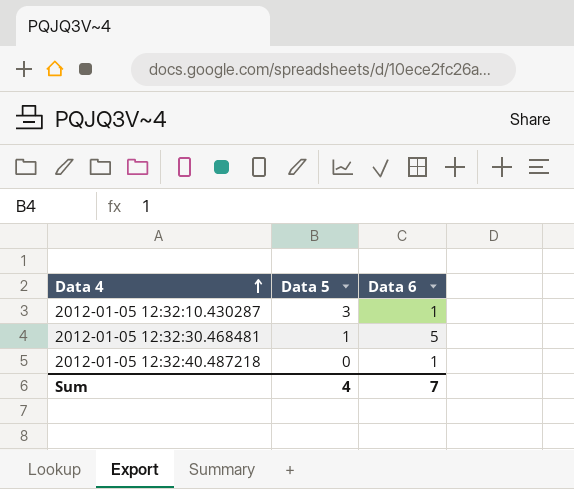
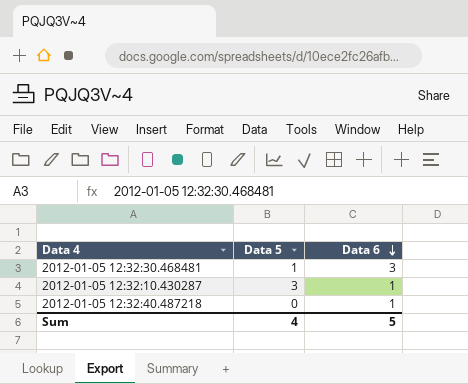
row order: Data 4 ascending -> Data 6 descending
2012-01-05 12:32:30.468481 | Data 6: 5 -> 3
Sum | Data 6: 7 -> 5

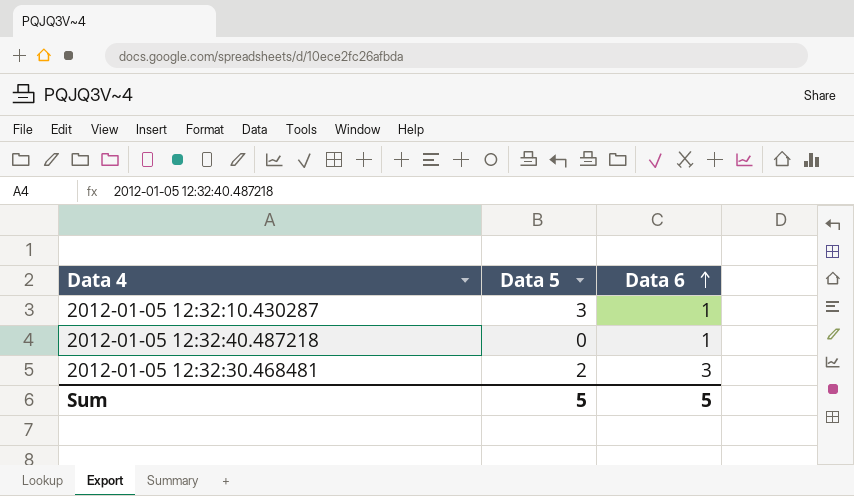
row order: Data 6 descending -> Data 6 ascending
2012-01-05 12:32:30.468481 | Data 5: 1 -> 2
Sum | Data 5: 4 -> 5

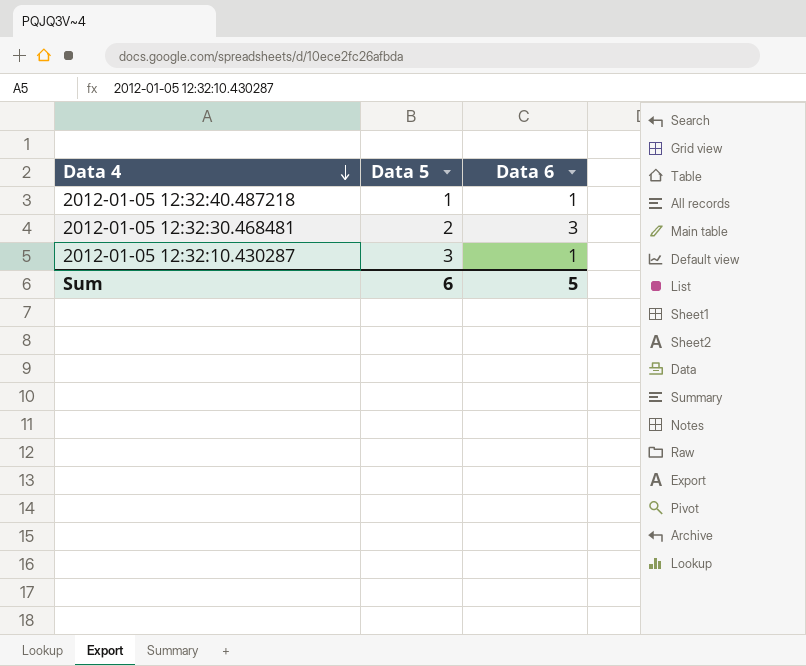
row order: Data 6 ascending -> Data 4 descending
2012-01-05 12:32:40.487218 | Data 5: 0 -> 1
Sum | Data 5: 5 -> 6

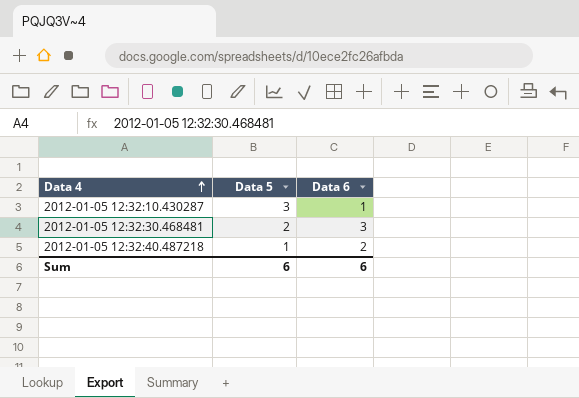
row order: Data 4 descending -> Data 4 ascending
2012-01-05 12:32:40.487218 | Data 6: 1 -> 2
Sum | Data 6: 5 -> 6

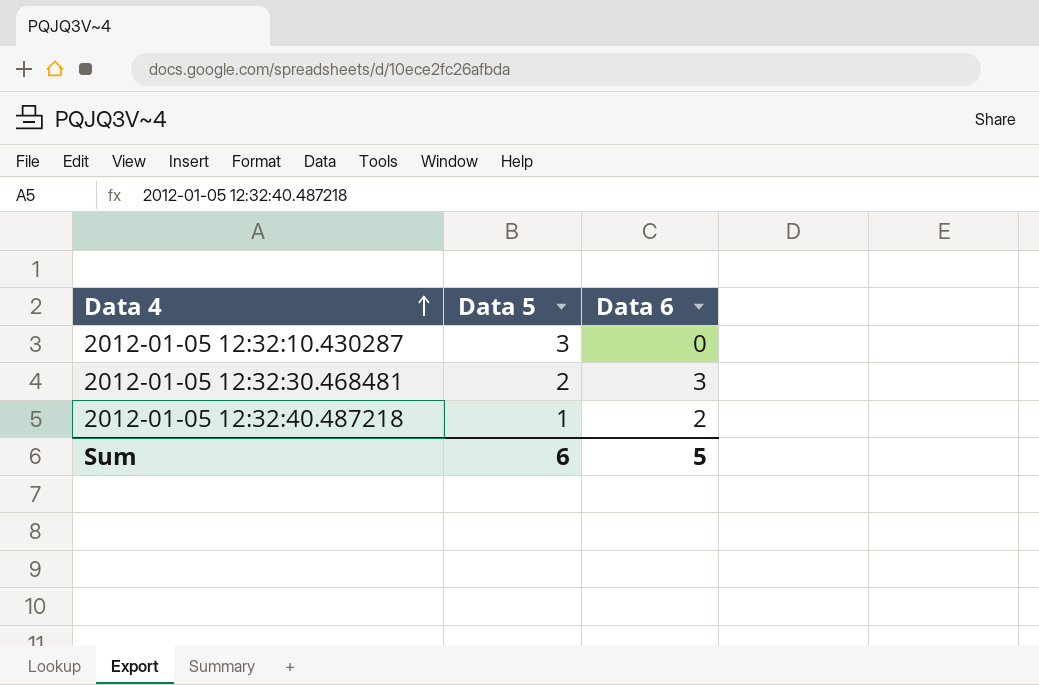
2012-01-05 12:32:10.430287 | Data 6: 1 -> 0
Sum | Data 6: 6 -> 5

